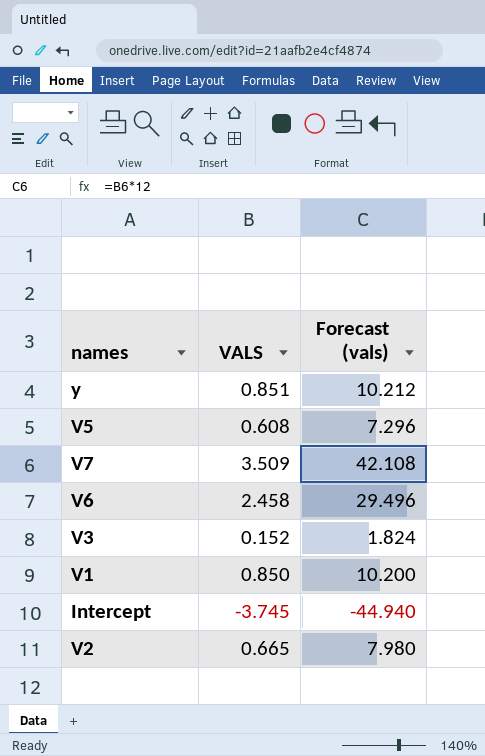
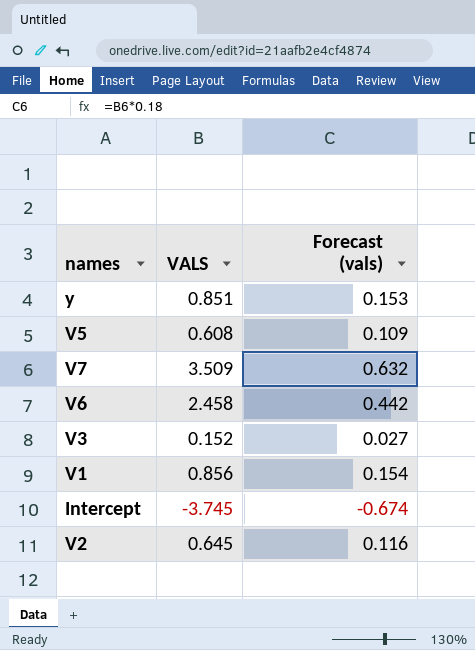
column Forecast (vals) | formula: [VALS] * 12 -> [VALS] * 0.18
V1 | VALS: 0.850 -> 0.856
V2 | VALS: 0.665 -> 0.645

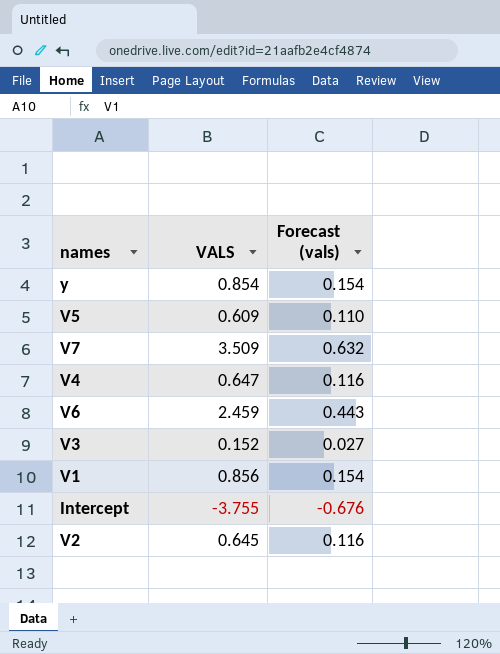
y | VALS: 0.851 -> 0.854
y | Forecast (vals): 0.153 -> 0.154
V5 | VALS: 0.608 -> 0.609
V5 | Forecast (vals): 0.109 -> 0.110
row V4: none -> 0.647 | 0.116
V6 | VALS: 2.458 -> 2.459
V6 | Forecast (vals): 0.442 -> 0.443
Intercept | VALS: -3.745 -> -3.755
Intercept | Forecast (vals): -0.674 -> -0.676

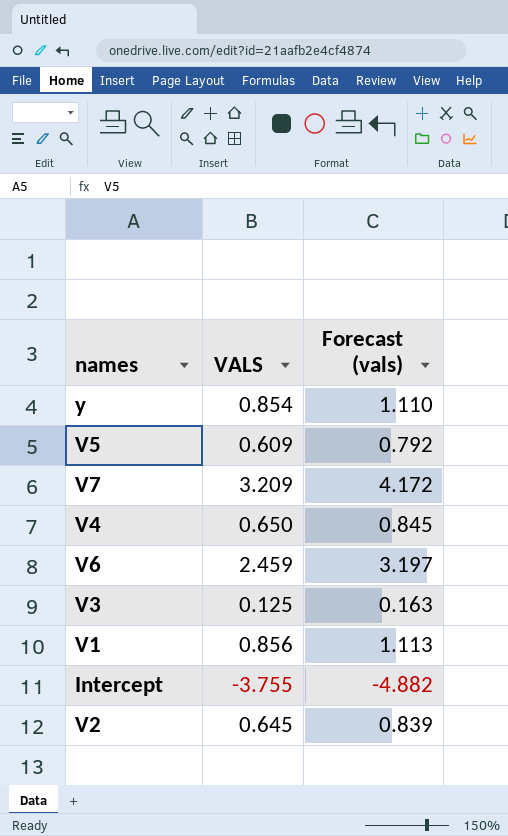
column Forecast (vals) | formula: [VALS] * 0.18 -> [VALS] * 1.3
V7 | VALS: 3.509 -> 3.209
V4 | VALS: 0.647 -> 0.650
V3 | VALS: 0.152 -> 0.125

